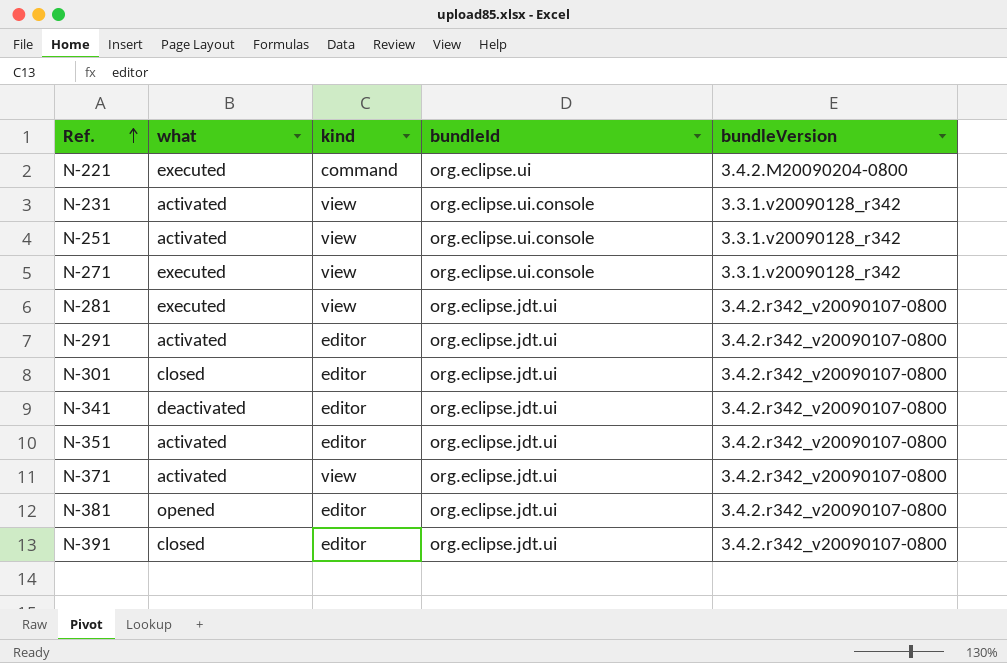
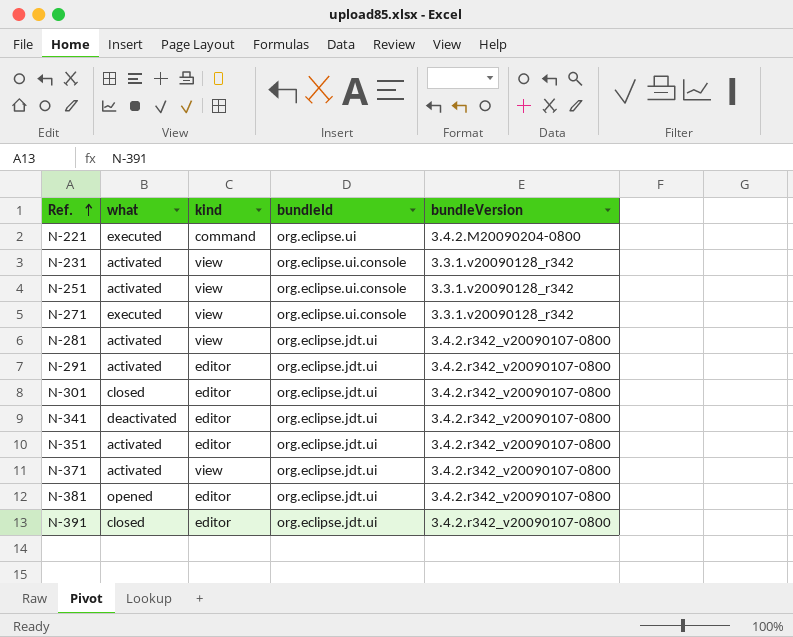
N-281 | what: executed -> activated

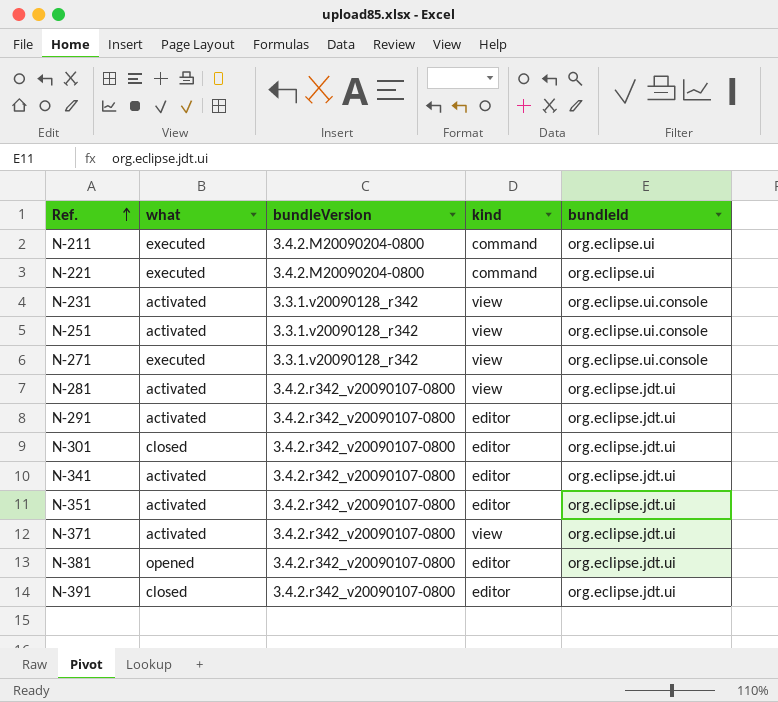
column bundleVersion | position: 5 -> 3
row N-211: none -> executed | 3.4.2.M20090204-0800 | command | org.eclipse.ui
N-341 | what: deactivated -> activated

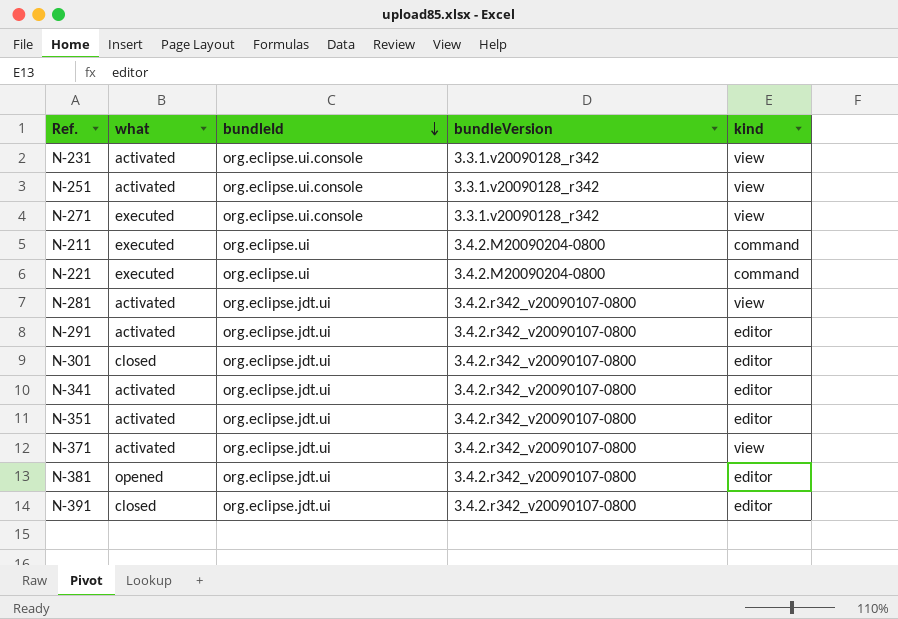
row order: Ref. ascending -> bundleId descending
column bundleId | position: 5 -> 3

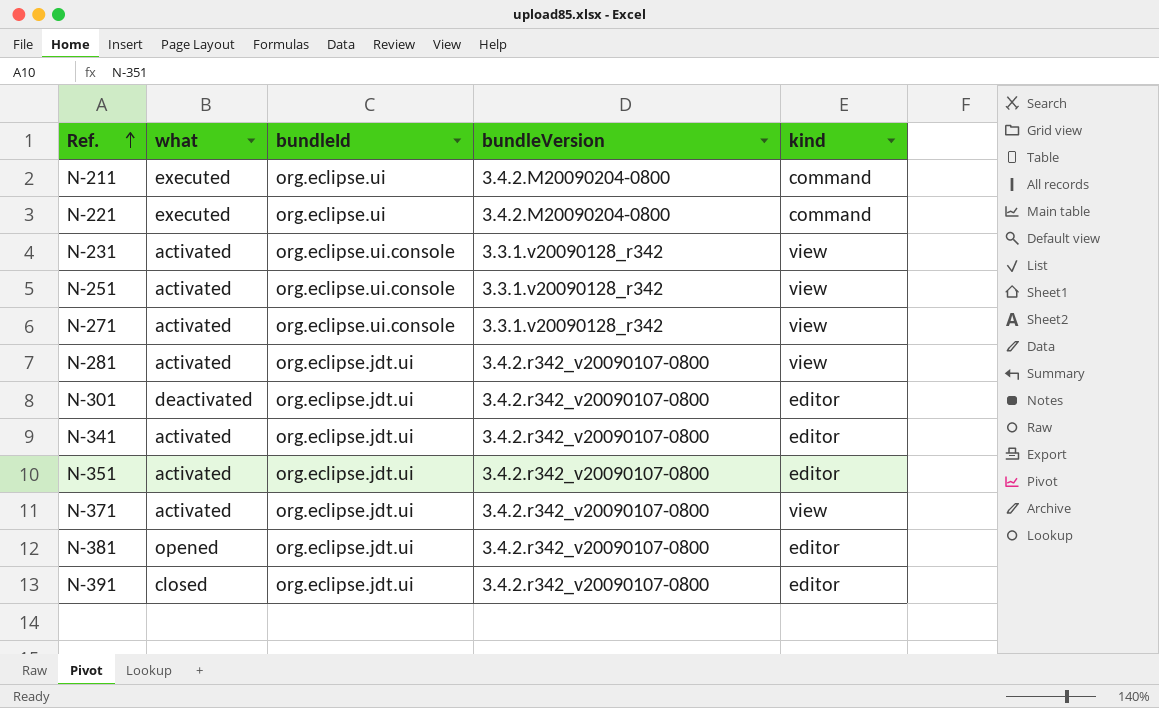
row order: bundleId descending -> Ref. ascending
row N-291: activated | org.eclipse.jdt.ui | 3.4.2.r342_v20090107-0800 | editor -> none
N-271 | what: executed -> activated
N-301 | what: closed -> deactivated

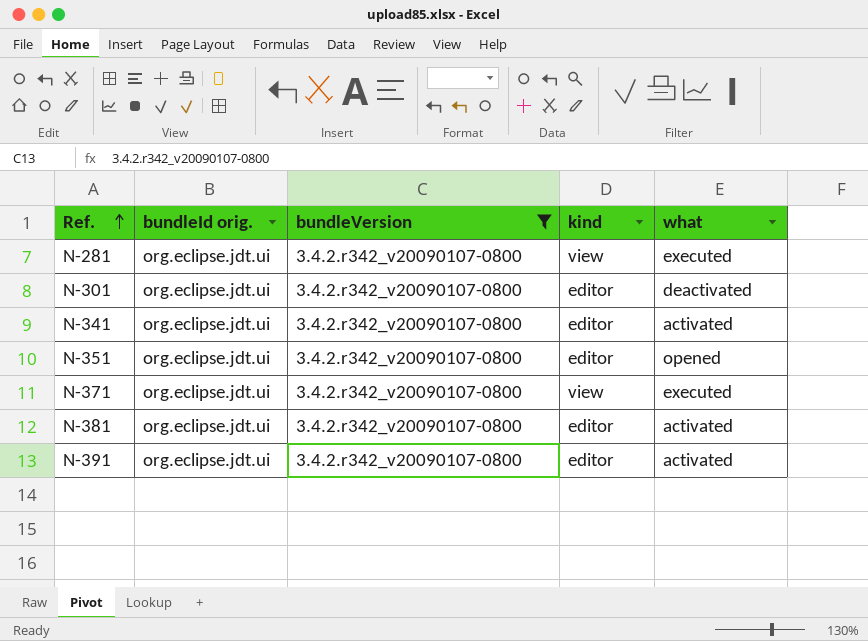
filter: none -> bundleVersion = 3.4.2.r342_v20090107-0800
column name: bundleId -> bundleId orig.
column what | position: 2 -> 5
N-281 | what: activated -> executed
N-351 | what: activated -> opened
N-371 | what: activated -> executed
N-381 | what: opened -> activated
N-391 | what: closed -> activated

